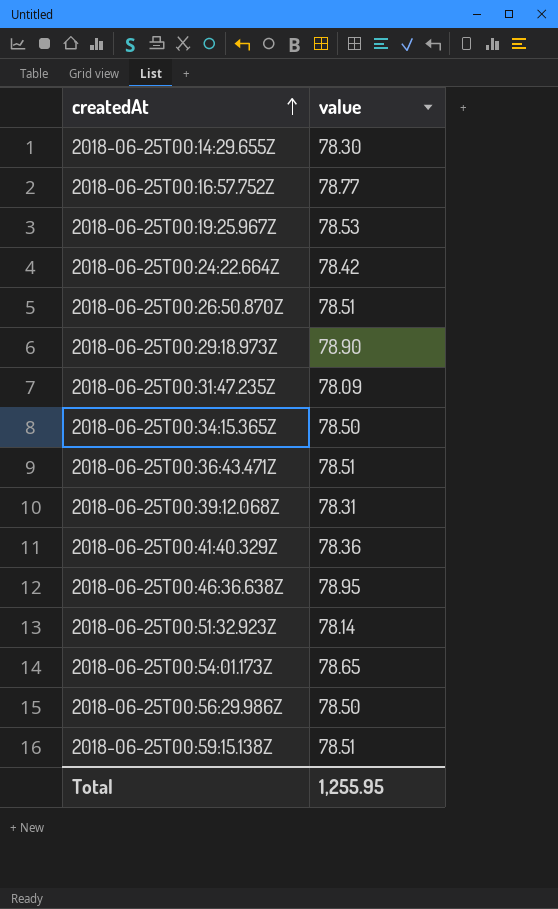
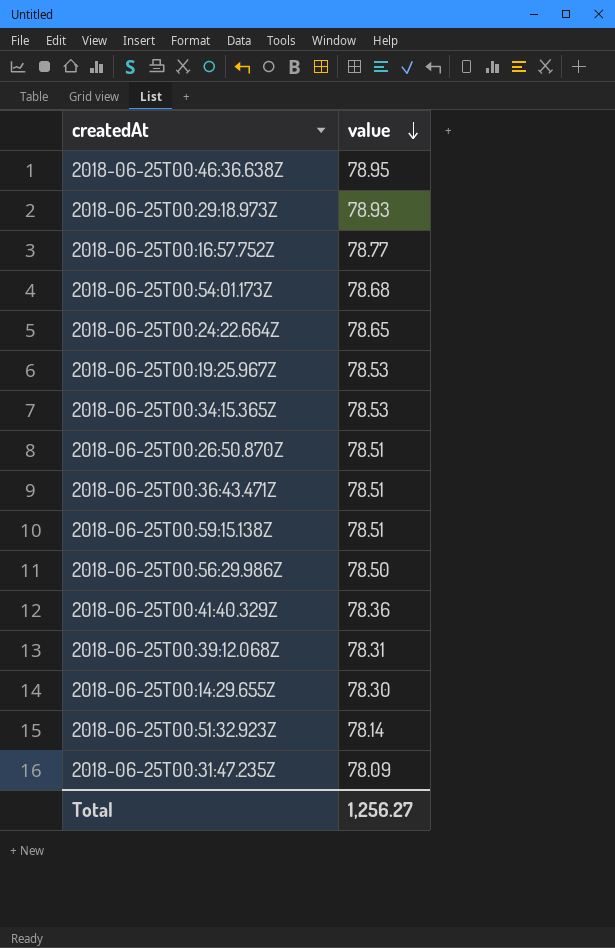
row order: createdAt ascending -> value descending
2018-06-25T00:29:18.973Z | value: 78.90 -> 78.93
2018-06-25T00:54:01.173Z | value: 78.65 -> 78.68
2018-06-25T00:24:22.664Z | value: 78.42 -> 78.65
2018-06-25T00:34:15.365Z | value: 78.50 -> 78.53
Total | value: 1,255.95 -> 1,256.27

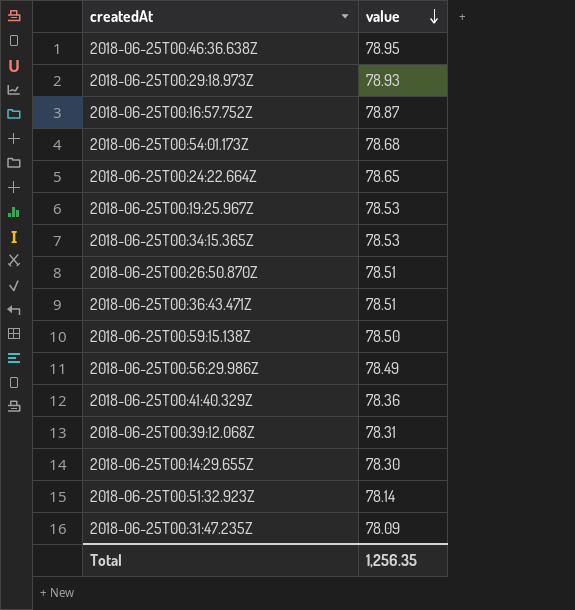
2018-06-25T00:16:57.752Z | value: 78.77 -> 78.87
2018-06-25T00:59:15.138Z | value: 78.51 -> 78.50
2018-06-25T00:56:29.986Z | value: 78.50 -> 78.49
Total | value: 1,256.27 -> 1,256.35

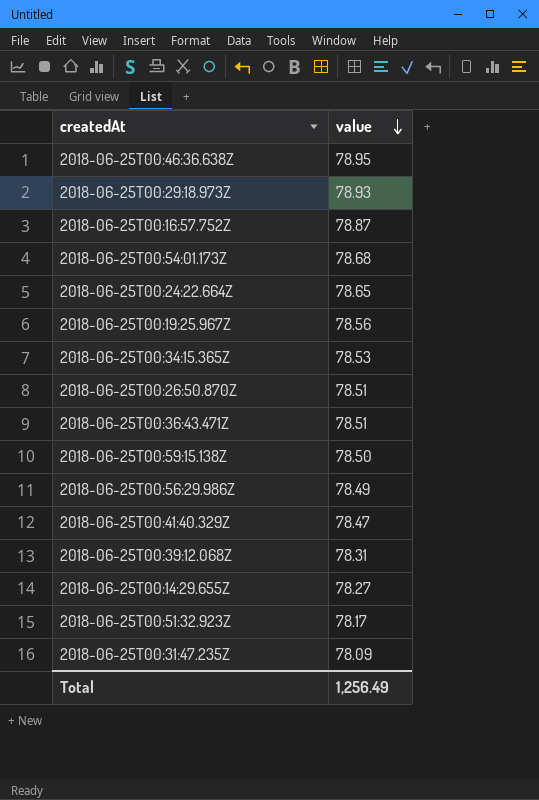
2018-06-25T00:19:25.967Z | value: 78.53 -> 78.56
2018-06-25T00:41:40.329Z | value: 78.36 -> 78.47
2018-06-25T00:14:29.655Z | value: 78.30 -> 78.27
2018-06-25T00:51:32.923Z | value: 78.14 -> 78.17
Total | value: 1,256.35 -> 1,256.49

